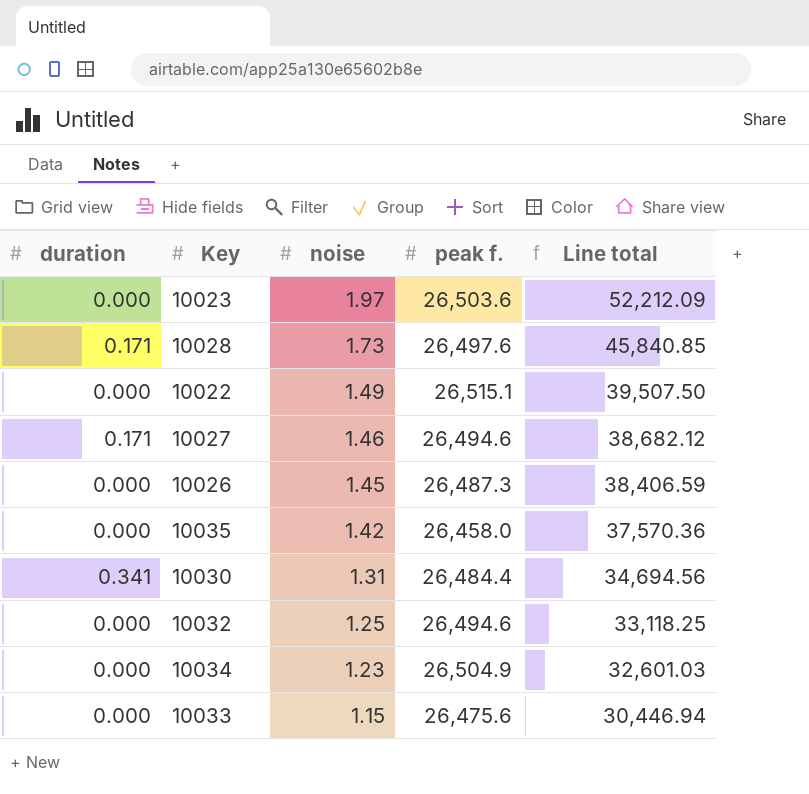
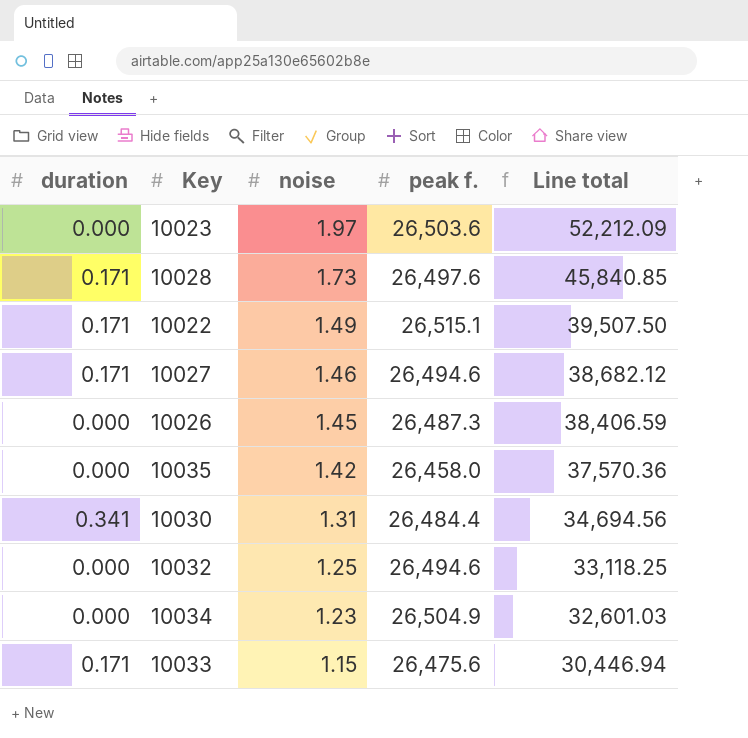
10022 | duration: 0.000 -> 0.171
10033 | duration: 0.000 -> 0.171

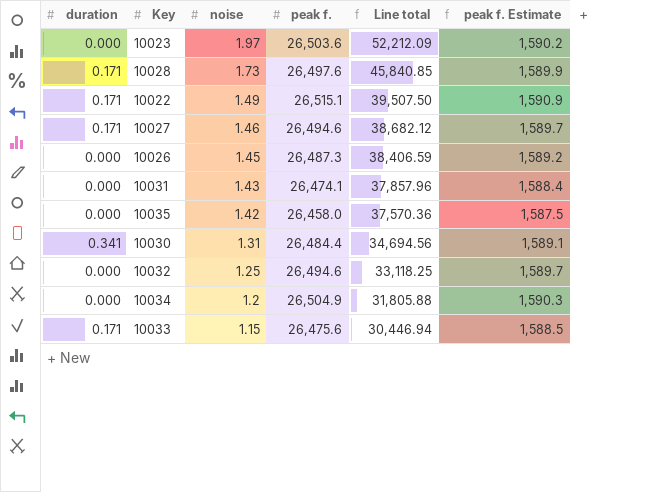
column peak f. Estimate | formula: none -> [peak f.] * 0.06
row 10031: none -> 0.000 | 1.43 | 26,474.1 | 37,857.96 | 1,588.4
10034 | noise: 1.23 -> 1.2
10034 | Line total: 32,601.03 -> 31,805.88

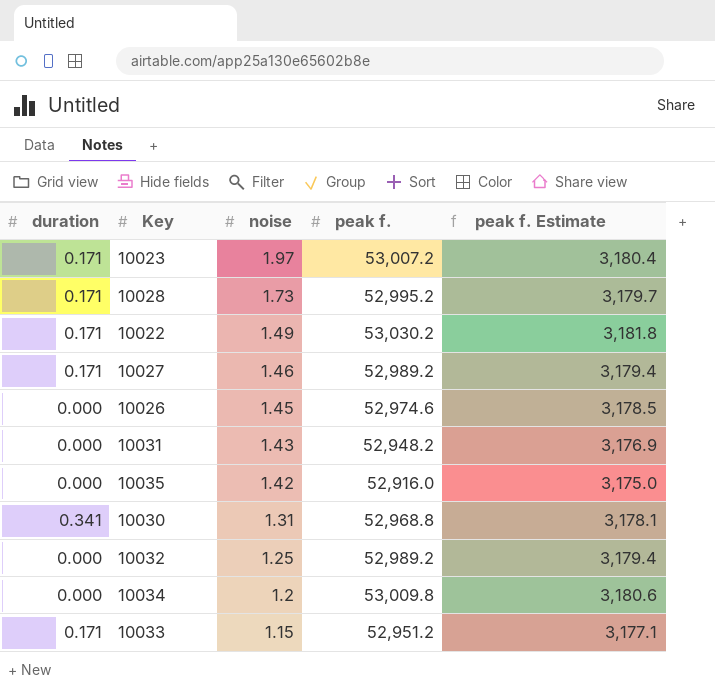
column Line total | formula: [noise] * [peak f.] -> none
10023 | duration: 0.000 -> 0.171
10023 | peak f.: 26,503.6 -> 53,007.2
10023 | peak f. Estimate: 1,590.2 -> 3,180.4
10028 | peak f.: 26,497.6 -> 52,995.2
10028 | peak f. Estimate: 1,589.9 -> 3,179.7
10022 | peak f.: 26,515.1 -> 53,030.2
10022 | peak f. Estimate: 1,590.9 -> 3,181.8
10027 | peak f.: 26,494.6 -> 52,989.2
10027 | peak f. Estimate: 1,589.7 -> 3,179.4
10026 | peak f.: 26,487.3 -> 52,974.6
10026 | peak f. Estimate: 1,589.2 -> 3,178.5
10031 | peak f.: 26,474.1 -> 52,948.2
10031 | peak f. Estimate: 1,588.4 -> 3,176.9
10035 | peak f.: 26,458.0 -> 52,916.0
10035 | peak f. Estimate: 1,587.5 -> 3,175.0
10030 | peak f.: 26,484.4 -> 52,968.8
10030 | peak f. Estimate: 1,589.1 -> 3,178.1
10032 | peak f.: 26,494.6 -> 52,989.2
10032 | peak f. Estimate: 1,589.7 -> 3,179.4
10034 | peak f.: 26,504.9 -> 53,009.8
10034 | peak f. Estimate: 1,590.3 -> 3,180.6
10033 | peak f.: 26,475.6 -> 52,951.2
10033 | peak f. Estimate: 1,588.5 -> 3,177.1

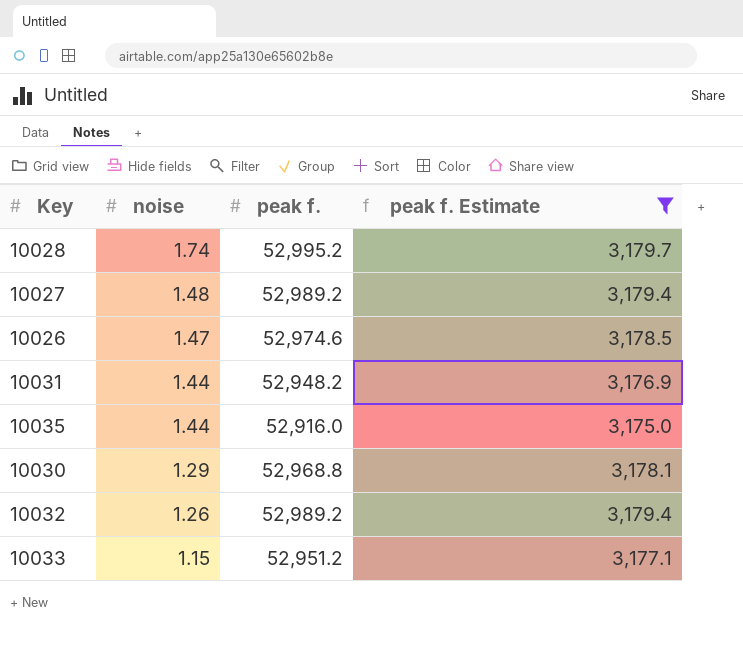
filter: none -> peak f. Estimate <= 3,179.7
column duration | position: 1 -> none
10028 | noise: 1.73 -> 1.74
10027 | noise: 1.46 -> 1.48
10026 | noise: 1.45 -> 1.47
10031 | noise: 1.43 -> 1.44
10035 | noise: 1.42 -> 1.44
10030 | noise: 1.31 -> 1.29
10032 | noise: 1.25 -> 1.26

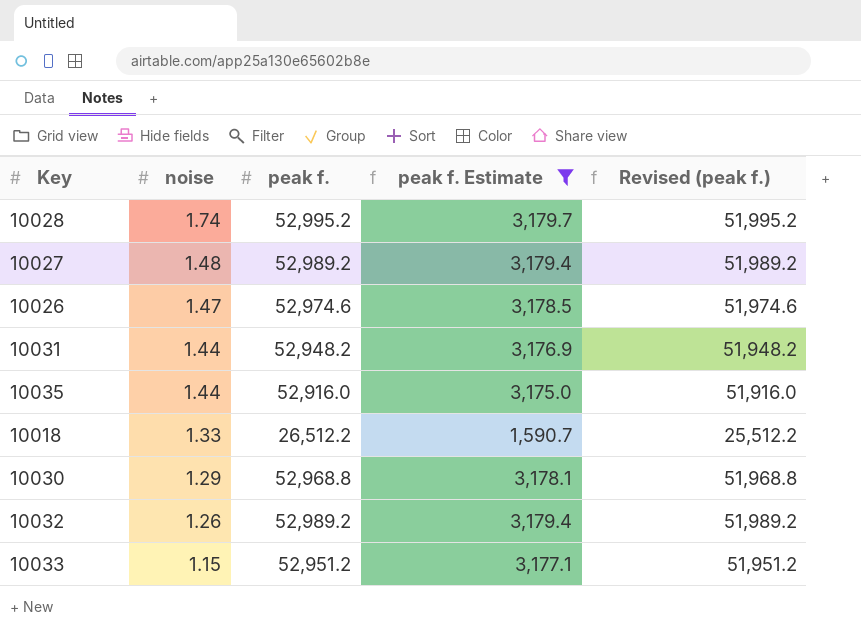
column Revised (peak f.) | formula: none -> [peak f.] - 1000
row 10018: none -> 1.33 | 26,512.2 | 1,590.7 | 25,512.2

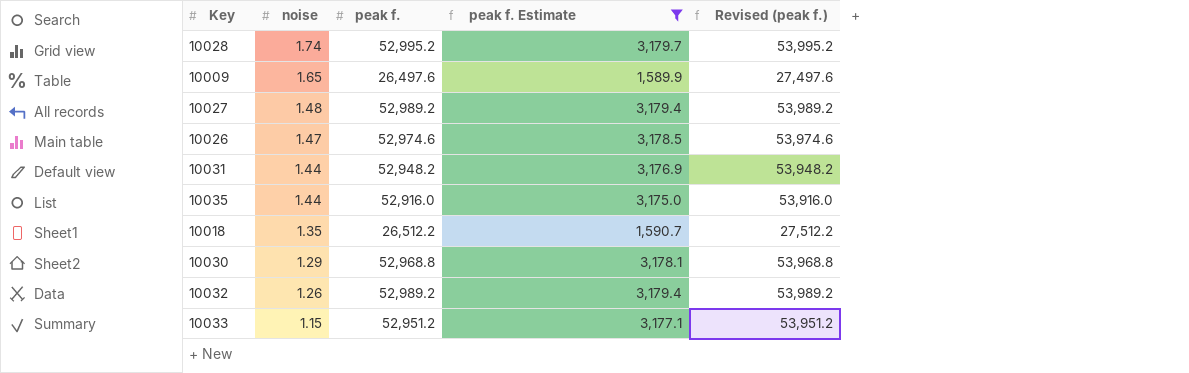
column Revised (peak f.) | formula: [peak f.] - 1000 -> [peak f.] + 1000
row 10009: none -> 1.65 | 26,497.6 | 1,589.9 | 27,497.6
10018 | noise: 1.33 -> 1.35

